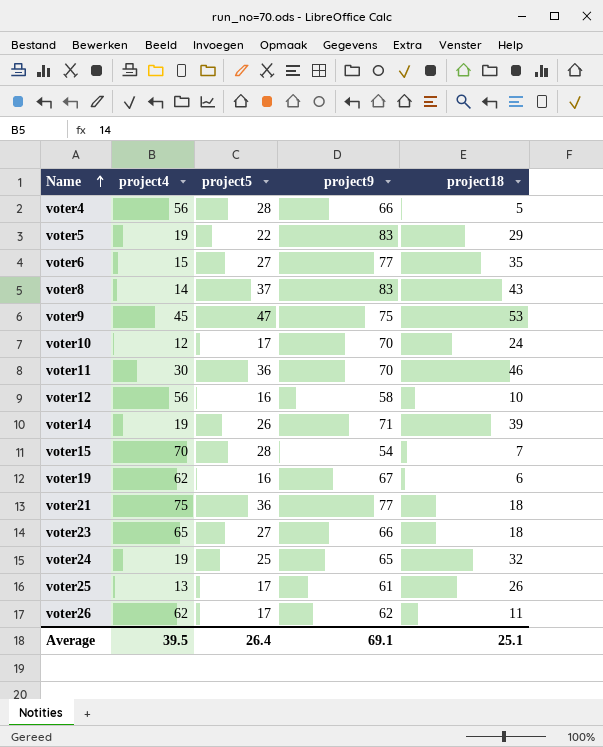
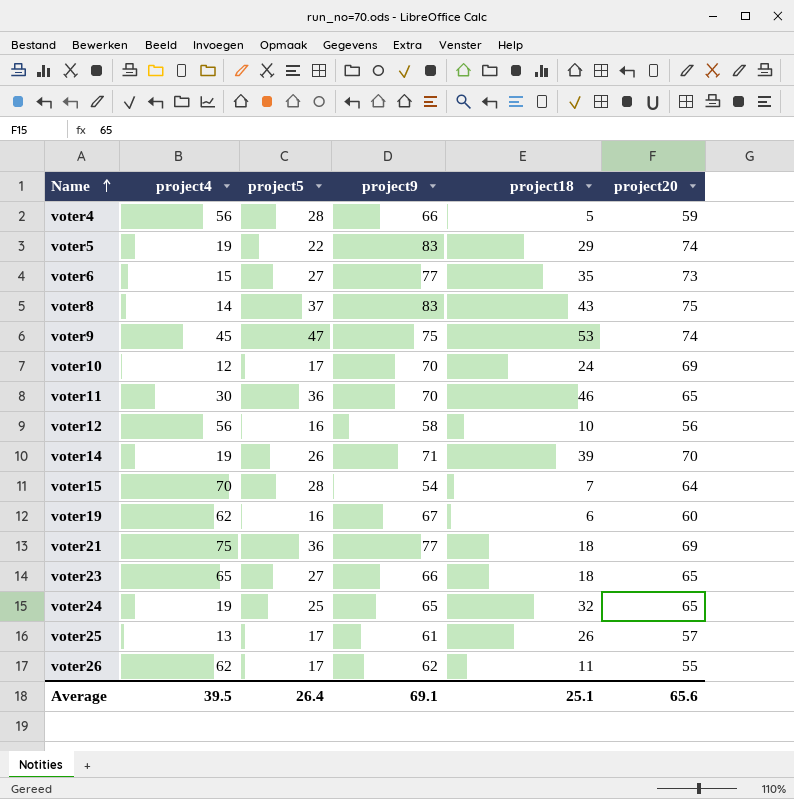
column project20 | position: none -> 6

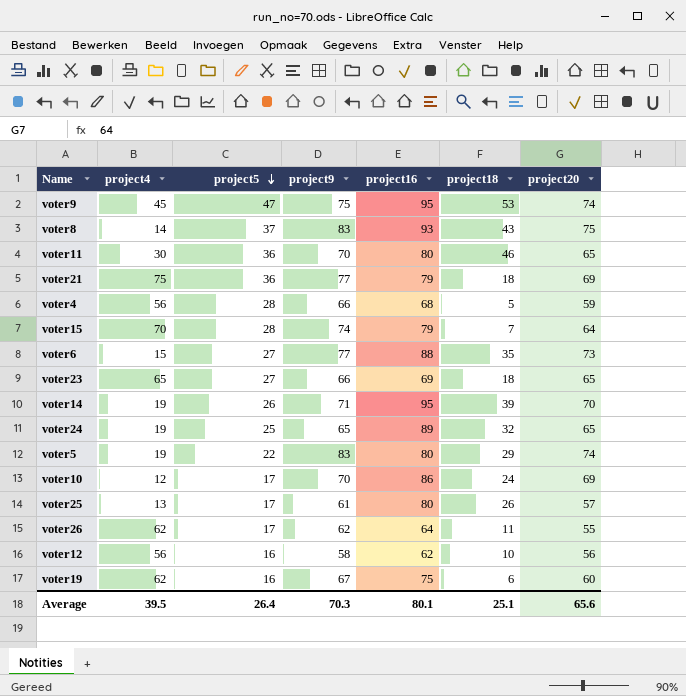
row order: Name ascending -> project5 descending
column project16 | position: none -> 5
voter15 | project9: 54 -> 74
Average | project9: 69.1 -> 70.3

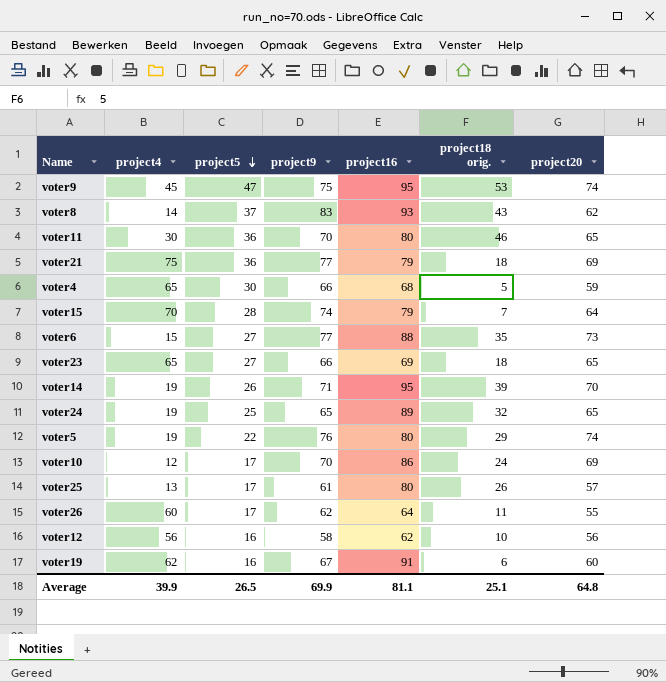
column name: project18 -> project18 orig.
voter8 | project20: 75 -> 62
voter4 | project4: 56 -> 65
voter4 | project5: 28 -> 30
voter5 | project9: 83 -> 76
voter26 | project4: 62 -> 60
voter19 | project16: 75 -> 91
Average | project4: 39.5 -> 39.9
Average | project5: 26.4 -> 26.5
Average | project9: 70.3 -> 69.9
Average | project16: 80.1 -> 81.1
Average | project20: 65.6 -> 64.8

